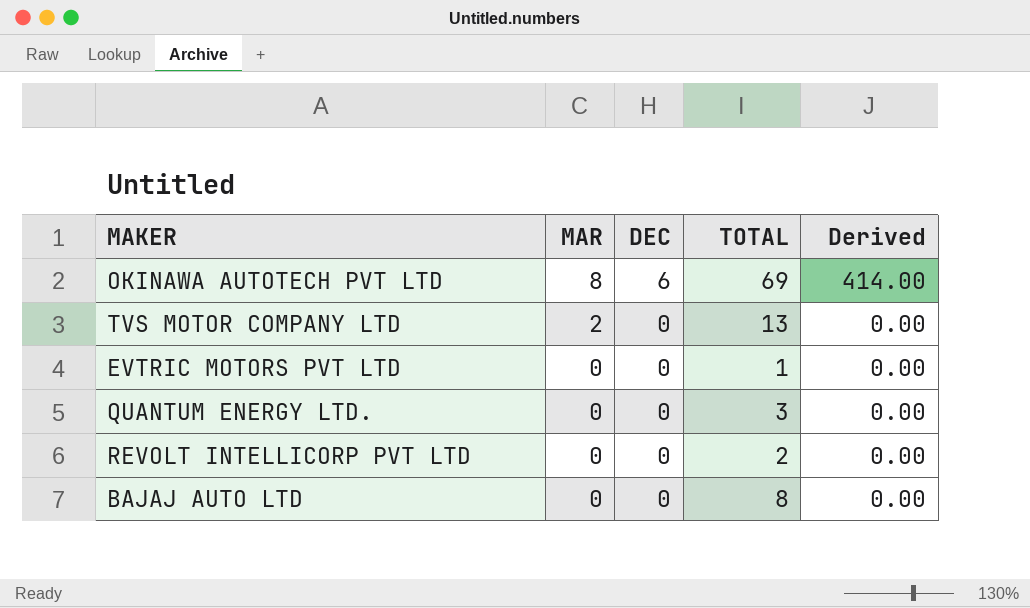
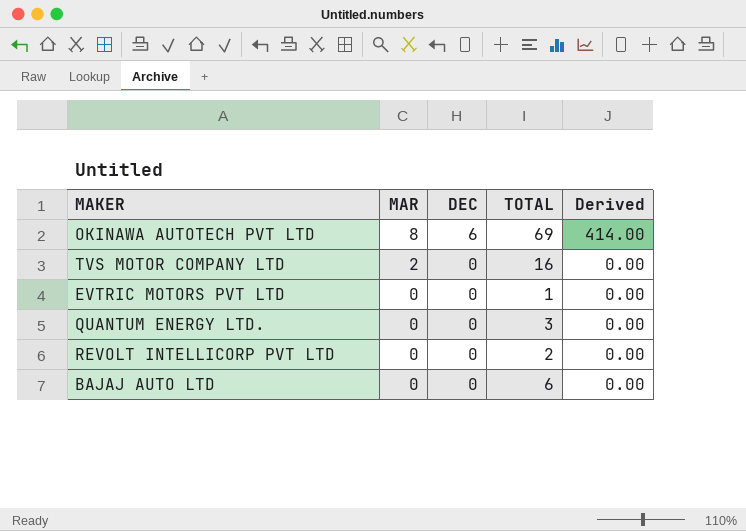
TVS MOTOR COMPANY LTD | TOTAL: 13 -> 16
BAJAJ AUTO LTD | TOTAL: 8 -> 6

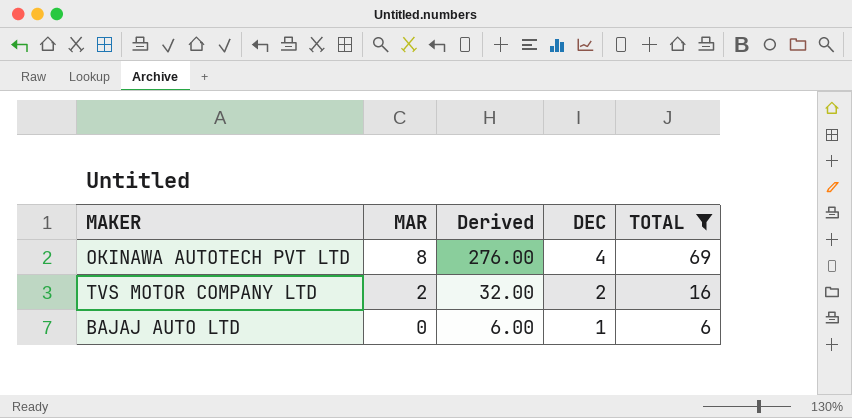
filter: none -> TOTAL >= 6
column Derived | position: 5 -> 3
OKINAWA AUTOTECH PVT LTD | Derived: 414.00 -> 276.00
OKINAWA AUTOTECH PVT LTD | DEC: 6 -> 4
TVS MOTOR COMPANY LTD | Derived: 0.00 -> 32.00
TVS MOTOR COMPANY LTD | DEC: 0 -> 2
BAJAJ AUTO LTD | Derived: 0.00 -> 6.00
BAJAJ AUTO LTD | DEC: 0 -> 1

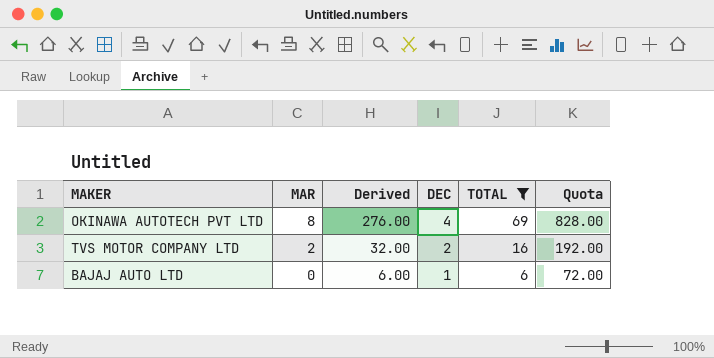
column Quota | formula: none -> [TOTAL] * 12

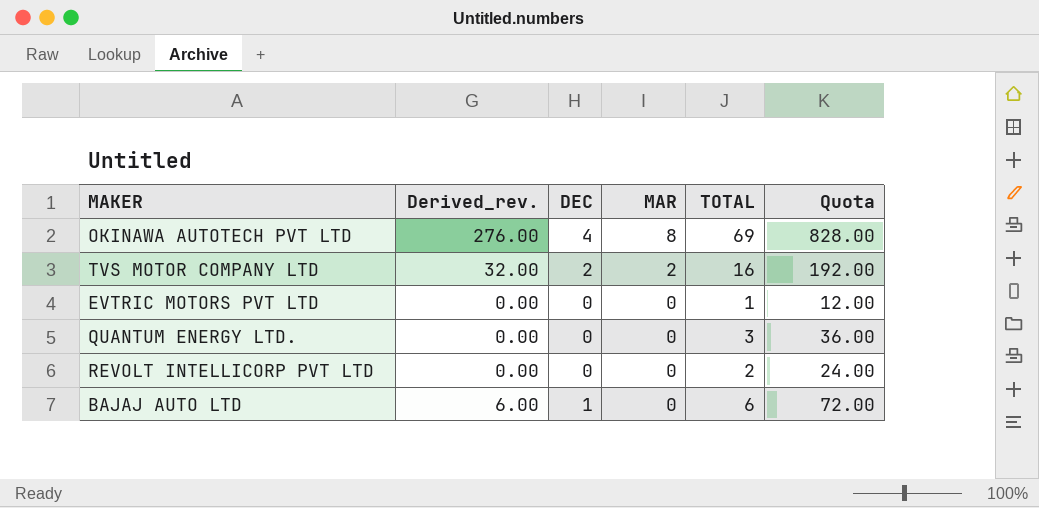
filter: TOTAL >= 6 -> none
column name: Derived -> Derived_rev.
column MAR | position: 2 -> 4

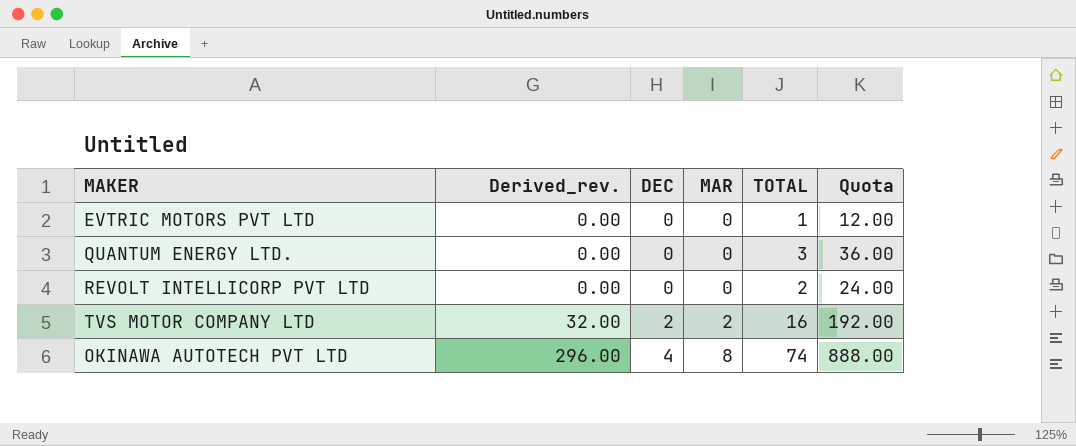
row order: MAR descending -> Derived_rev. ascending
row BAJAJ AUTO LTD: 6.00 | 1 | 0 | 6 | 72.00 -> none
OKINAWA AUTOTECH PVT LTD | Derived_rev.: 276.00 -> 296.00
OKINAWA AUTOTECH PVT LTD | TOTAL: 69 -> 74
OKINAWA AUTOTECH PVT LTD | Quota: 828.00 -> 888.00

